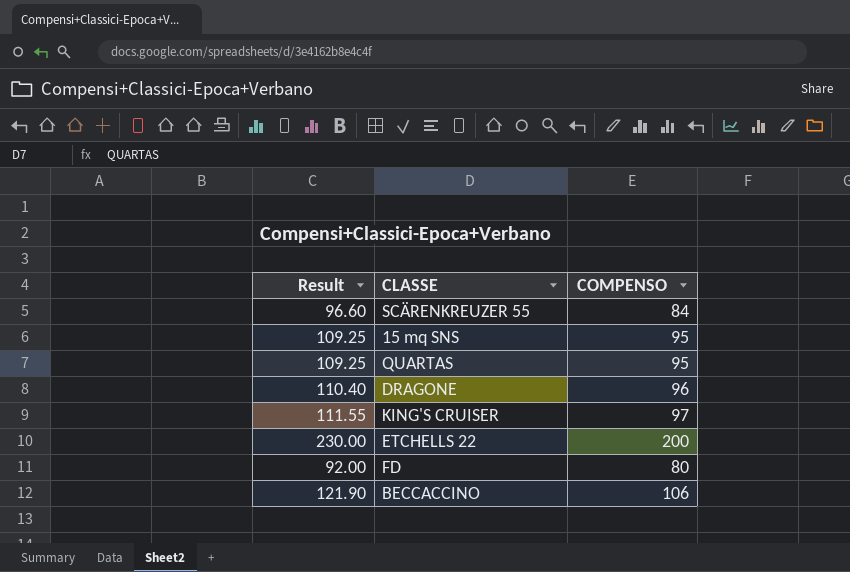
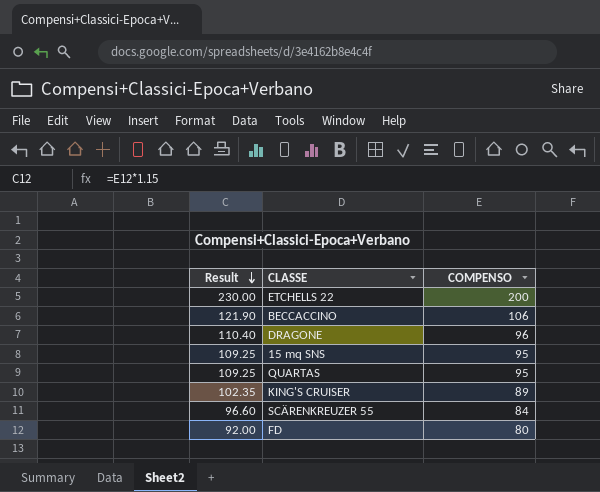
row order: none -> Result descending
KING'S CRUISER | Result: 111.55 -> 102.35
KING'S CRUISER | COMPENSO: 97 -> 89

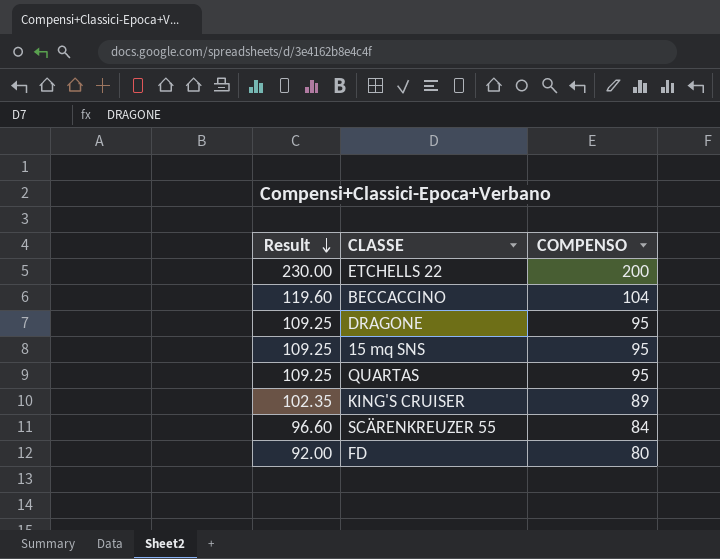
BECCACCINO | Result: 121.90 -> 119.60
BECCACCINO | COMPENSO: 106 -> 104
DRAGONE | Result: 110.40 -> 109.25
DRAGONE | COMPENSO: 96 -> 95

